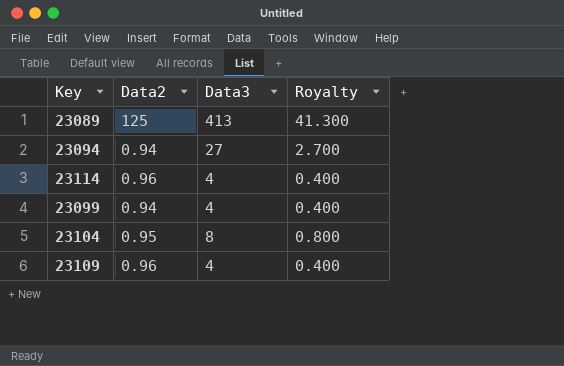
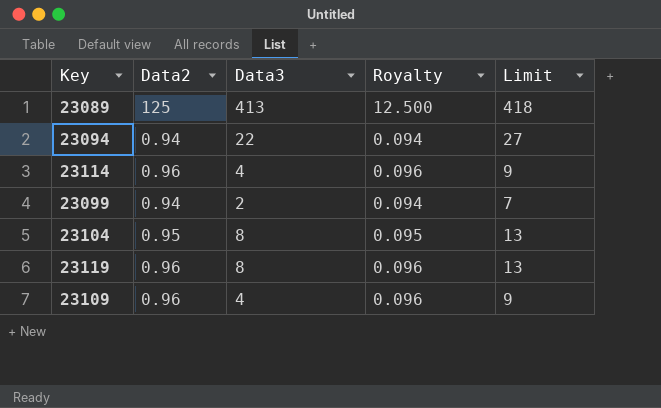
column Royalty | formula: [Data3] * 0.1 -> [Data2] * 0.1
column Limit | formula: none -> [Data3] + 5
23094 | Data3: 27 -> 22
23099 | Data3: 4 -> 2
row 23119: none -> 0.96 | 8 | 0.096 | 13

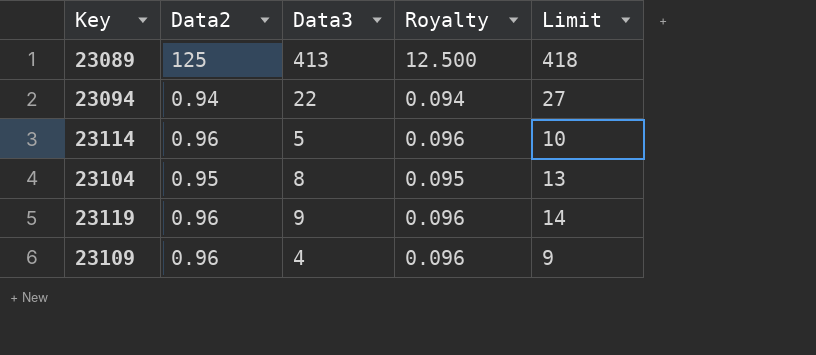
row 23099: 0.94 | 2 | 0.094 | 7 -> none
23114 | Data3: 4 -> 5
23114 | Limit: 9 -> 10
23119 | Data3: 8 -> 9
23119 | Limit: 13 -> 14

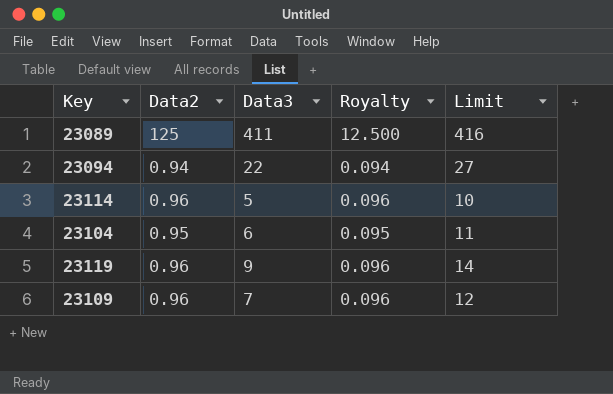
23089 | Data3: 413 -> 411
23089 | Limit: 418 -> 416
23104 | Data3: 8 -> 6
23104 | Limit: 13 -> 11
23109 | Data3: 4 -> 7
23109 | Limit: 9 -> 12

